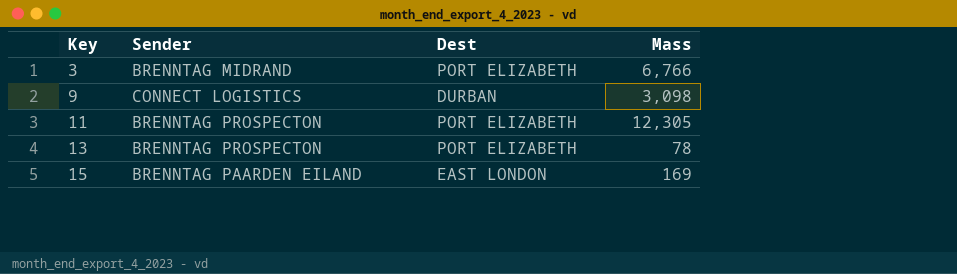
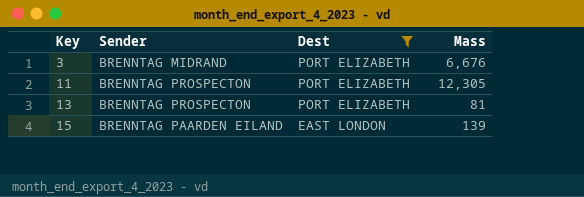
filter: none -> Dest != DURBAN
3 | Mass: 6,766 -> 6,676
13 | Mass: 78 -> 81
15 | Mass: 169 -> 139

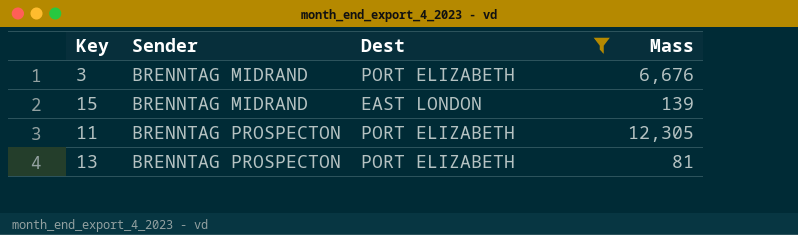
row order: Key ascending -> Sender ascending
15 | Sender: BRENNTAG PAARDEN EILAND -> BRENNTAG MIDRAND

